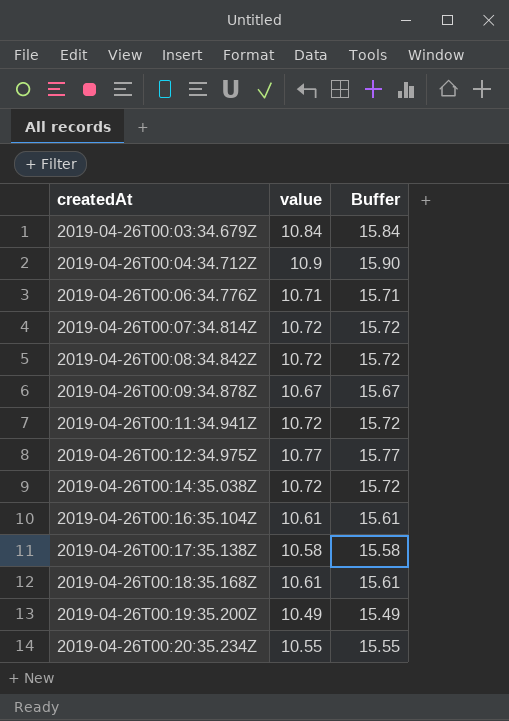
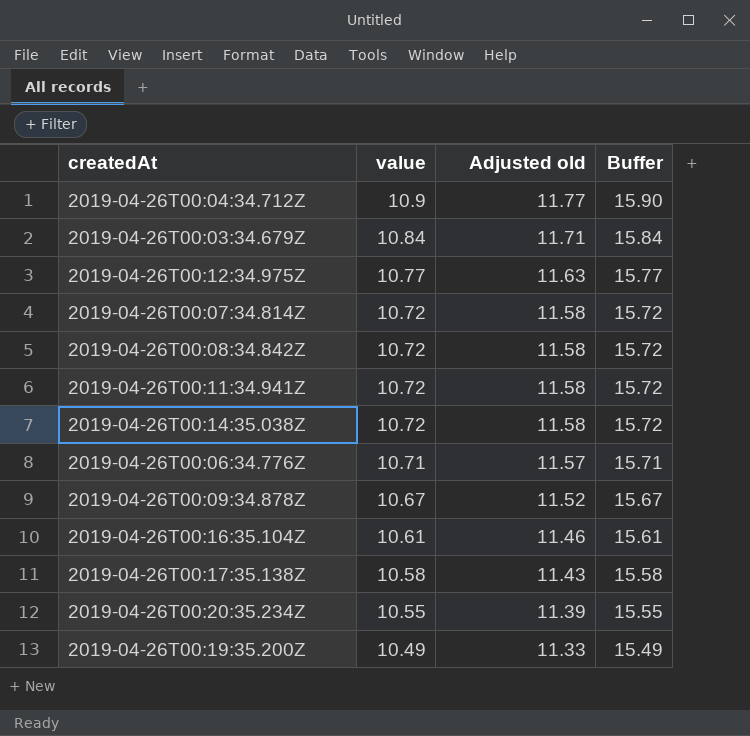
row order: createdAt ascending -> value descending
column Adjusted old | formula: none -> [value] * 1.08
row 2019-04-26T00:18:35.168Z: 10.61 | 15.61 -> none

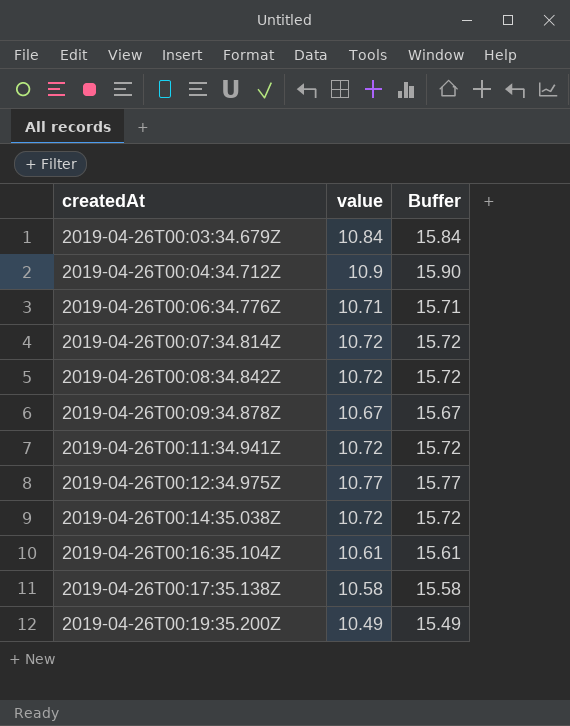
row order: value descending -> createdAt ascending
column Adjusted old | formula: [value] * 1.08 -> none
row 2019-04-26T00:20:35.234Z: 10.55 | 11.39 | 15.55 -> none

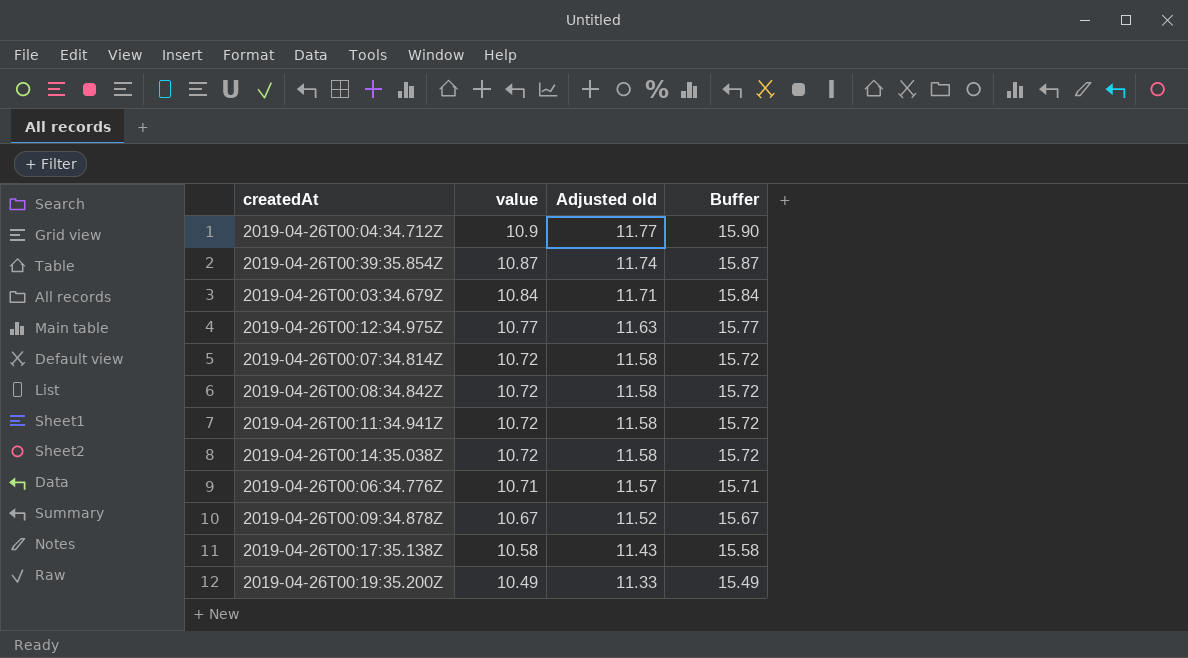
row order: createdAt ascending -> value descending
column Adjusted old | formula: none -> [value] * 1.08
row 2019-04-26T00:16:35.104Z: 10.61 | 15.61 -> none
row 2019-04-26T00:39:35.854Z: none -> 10.87 | 11.74 | 15.87

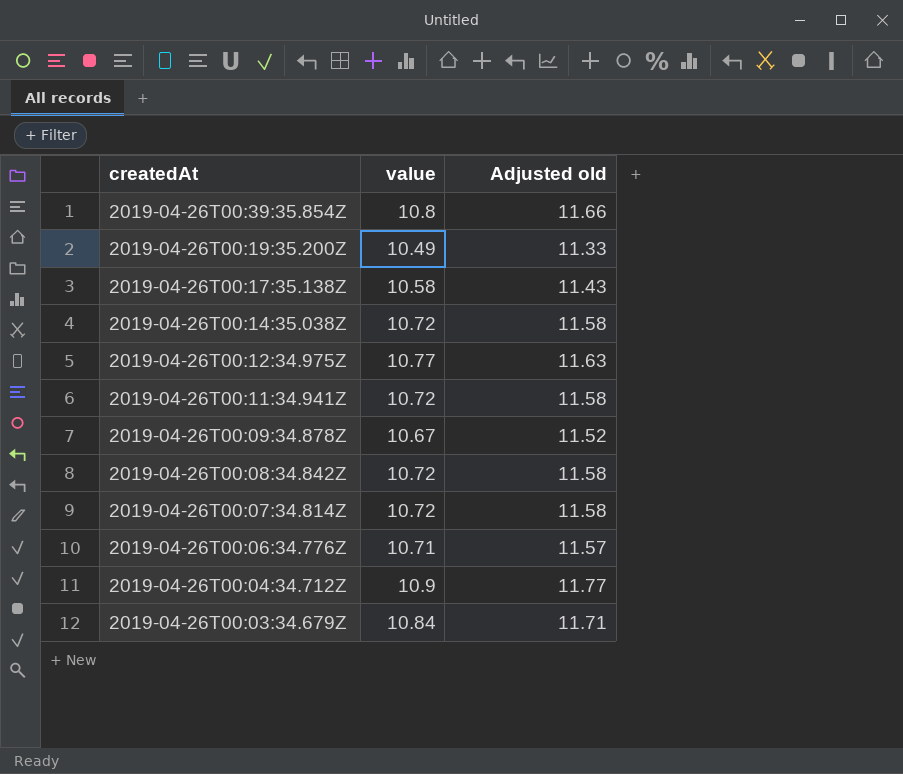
row order: value descending -> createdAt descending
column Buffer | formula: [value] + 5 -> none
2019-04-26T00:39:35.854Z | value: 10.87 -> 10.8
2019-04-26T00:39:35.854Z | Adjusted old: 11.74 -> 11.66

